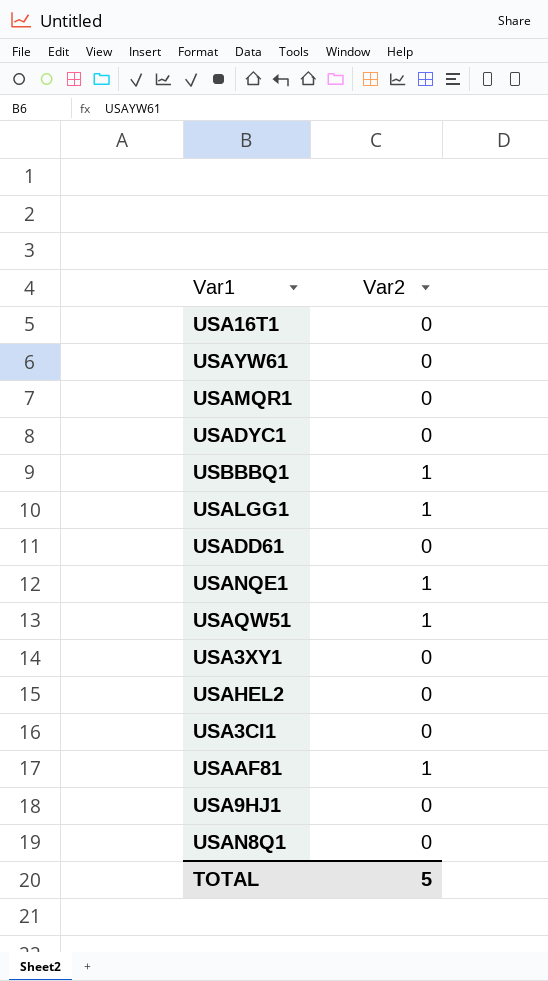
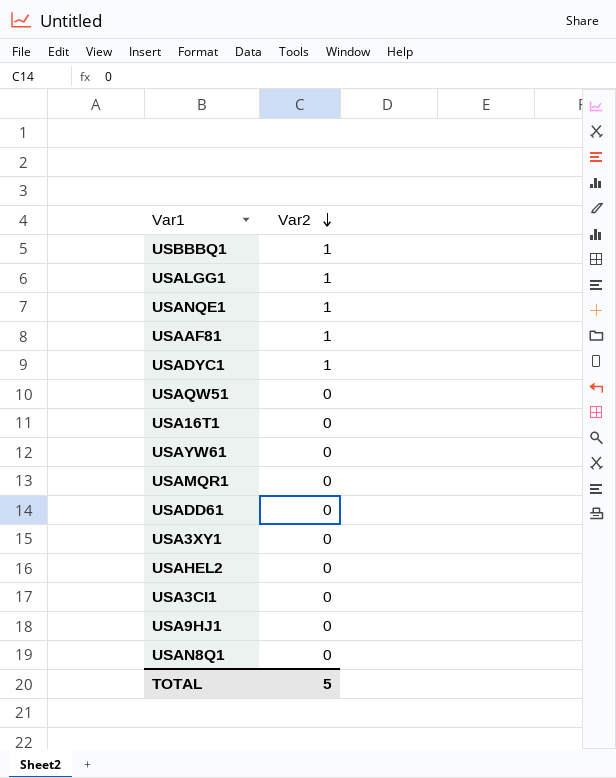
row order: none -> Var2 descending
USADYC1 | Var2: 0 -> 1
USAQW51 | Var2: 1 -> 0

